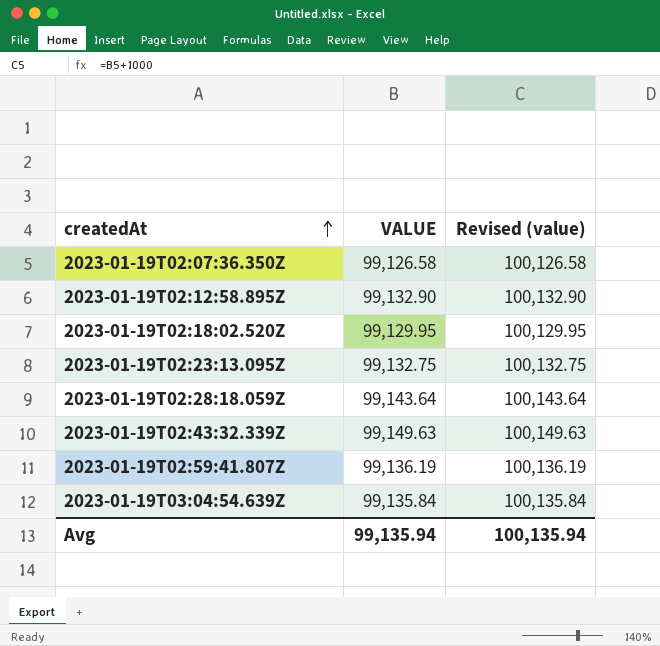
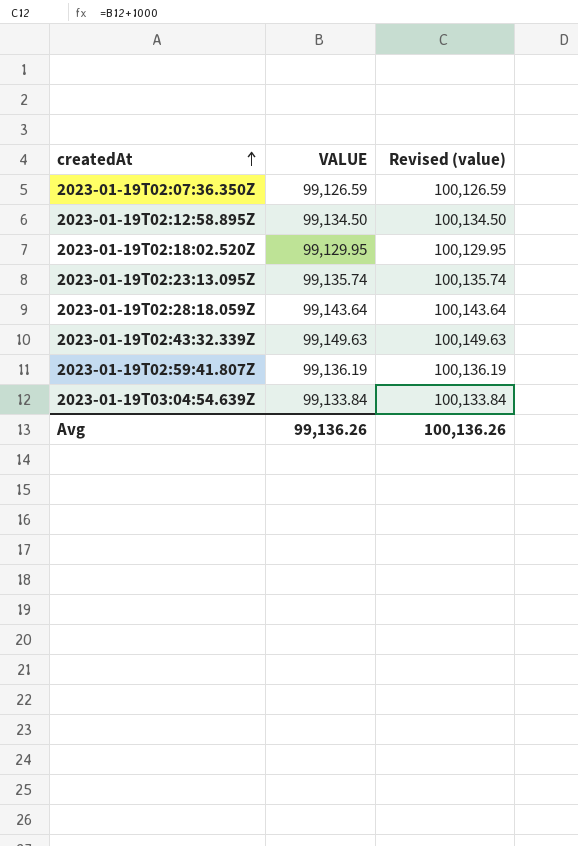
2023-01-19T02:07:36.350Z | VALUE: 99,126.58 -> 99,126.59
2023-01-19T02:07:36.350Z | Revised (value): 100,126.58 -> 100,126.59
2023-01-19T02:12:58.895Z | VALUE: 99,132.90 -> 99,134.50
2023-01-19T02:12:58.895Z | Revised (value): 100,132.90 -> 100,134.50
2023-01-19T02:23:13.095Z | VALUE: 99,132.75 -> 99,135.74
2023-01-19T02:23:13.095Z | Revised (value): 100,132.75 -> 100,135.74
2023-01-19T03:04:54.639Z | VALUE: 99,135.84 -> 99,133.84
2023-01-19T03:04:54.639Z | Revised (value): 100,135.84 -> 100,133.84
Avg | VALUE: 99,135.94 -> 99,136.26
Avg | Revised (value): 100,135.94 -> 100,136.26

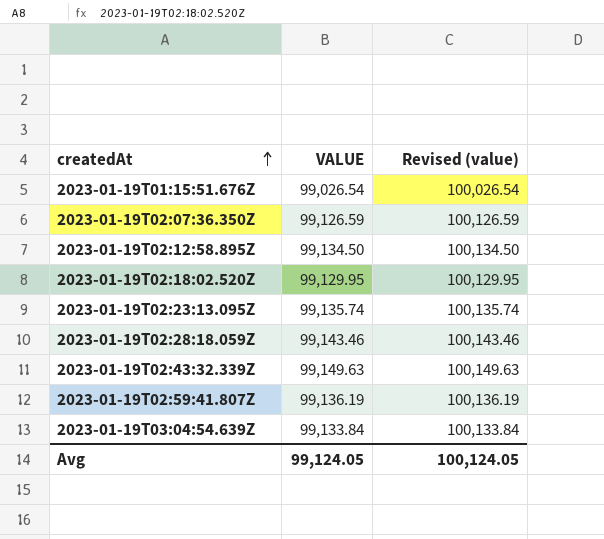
row 2023-01-19T01:15:51.676Z: none -> 99,026.54 | 100,026.54
2023-01-19T02:28:18.059Z | VALUE: 99,143.64 -> 99,143.46
2023-01-19T02:28:18.059Z | Revised (value): 100,143.64 -> 100,143.46
Avg | VALUE: 99,136.26 -> 99,124.05
Avg | Revised (value): 100,136.26 -> 100,124.05

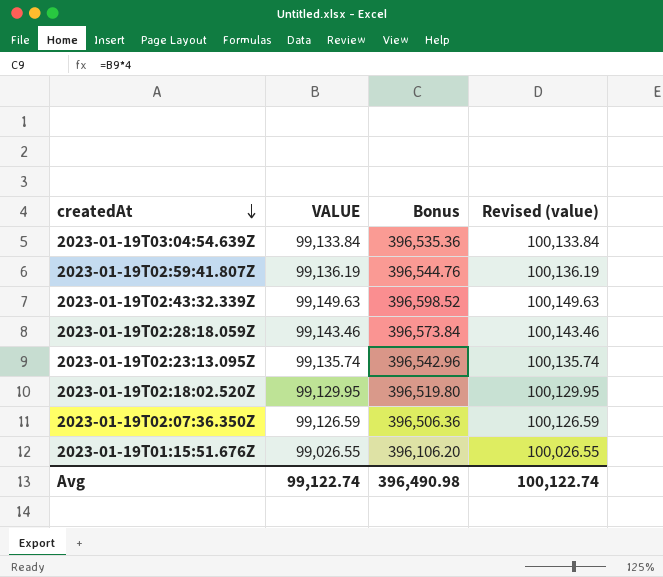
row order: createdAt ascending -> createdAt descending
column Bonus | formula: none -> [VALUE] * 4
row 2023-01-19T02:12:58.895Z: 99,134.50 | 100,134.50 -> none
2023-01-19T01:15:51.676Z | VALUE: 99,026.54 -> 99,026.55
2023-01-19T01:15:51.676Z | Revised (value): 100,026.54 -> 100,026.55
Avg | VALUE: 99,124.05 -> 99,122.74
Avg | Revised (value): 100,124.05 -> 100,122.74

